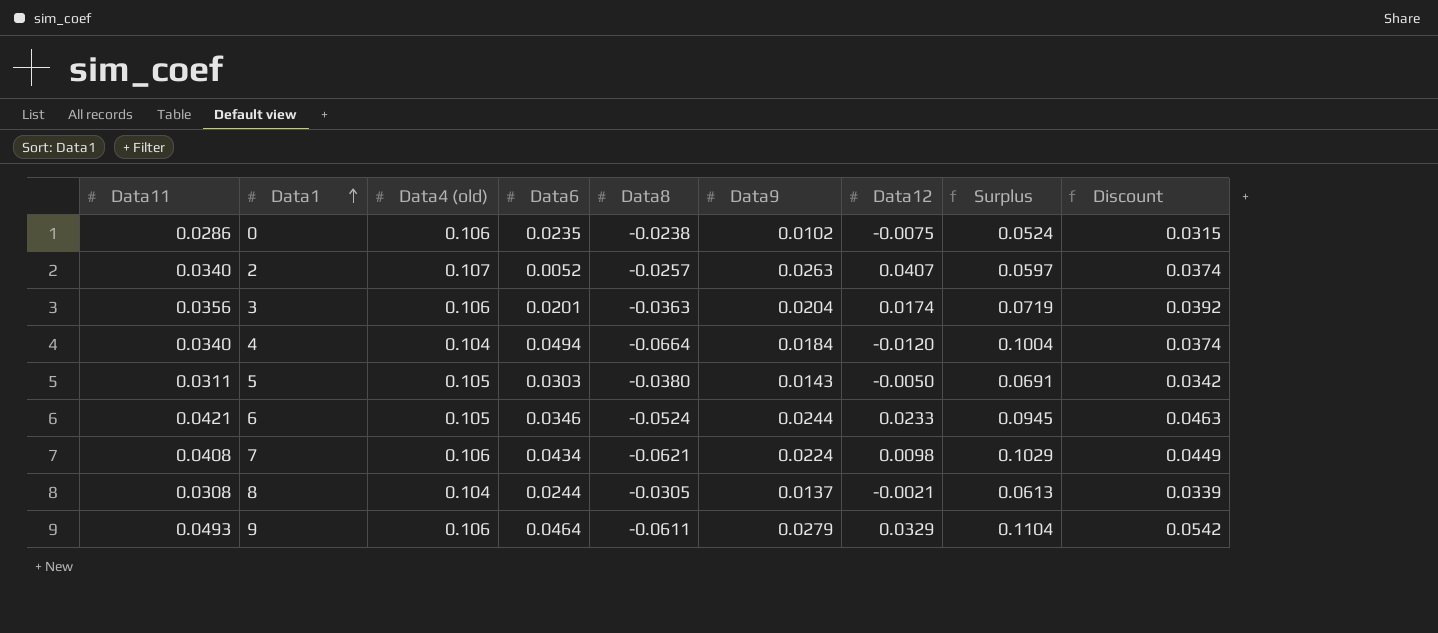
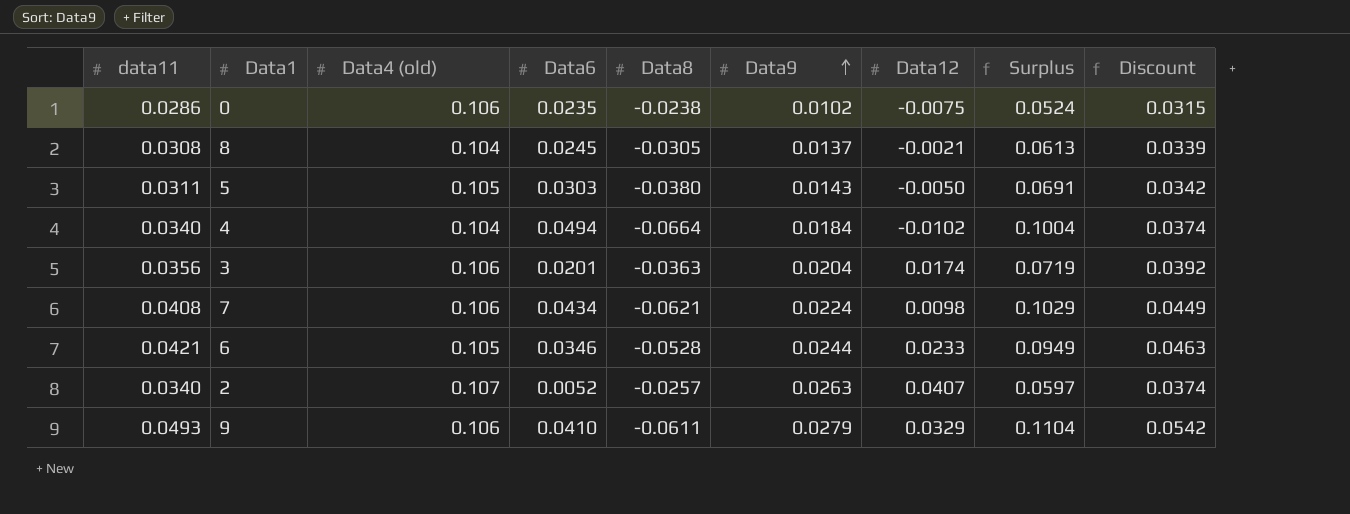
row order: Data1 ascending -> Data9 ascending
column name: Data11 -> data11
8 | Data6: 0.0244 -> 0.0245
4 | Data12: -0.0120 -> -0.0102
6 | Data8: -0.0524 -> -0.0528
6 | Surplus: 0.0945 -> 0.0949
9 | Data6: 0.0464 -> 0.0410

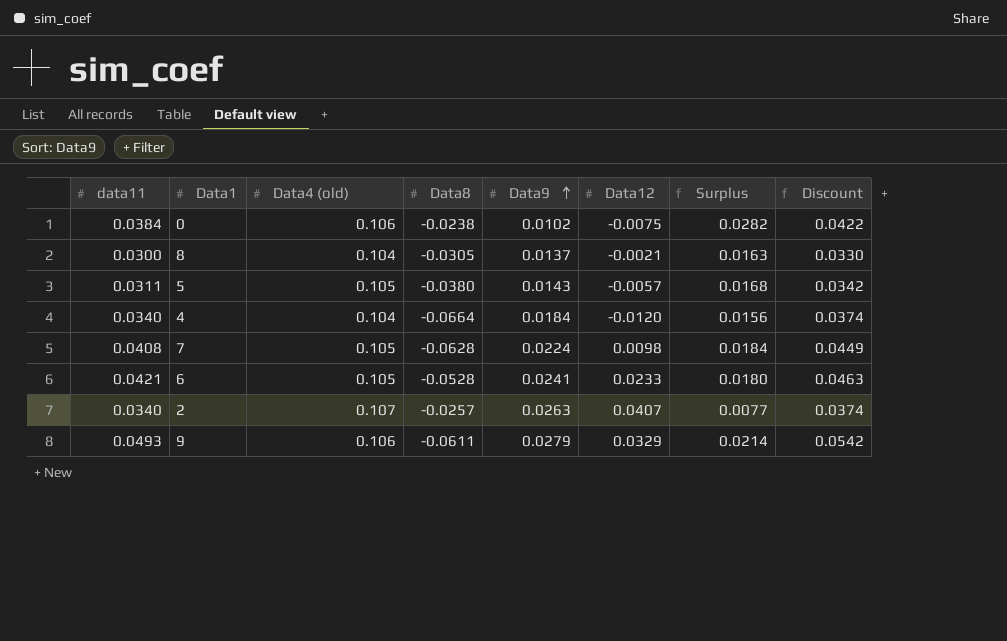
column Data6 | position: 4 -> none
column Surplus | formula: [data11] - [Data8] -> [data11] - [Data9]
row 3: 0.0356 | 0.106 | 0.0201 | -0.0363 | 0.0204 | 0.0174 | 0.0719 | 0.0392 -> none
0 | data11: 0.0286 -> 0.0384
0 | Discount: 0.0315 -> 0.0422
8 | data11: 0.0308 -> 0.0300
8 | Discount: 0.0339 -> 0.0330
5 | Data12: -0.0050 -> -0.0057
4 | Data12: -0.0102 -> -0.0120
7 | Data4 (old): 0.106 -> 0.105
7 | Data8: -0.0621 -> -0.0628
6 | Data9: 0.0244 -> 0.0241

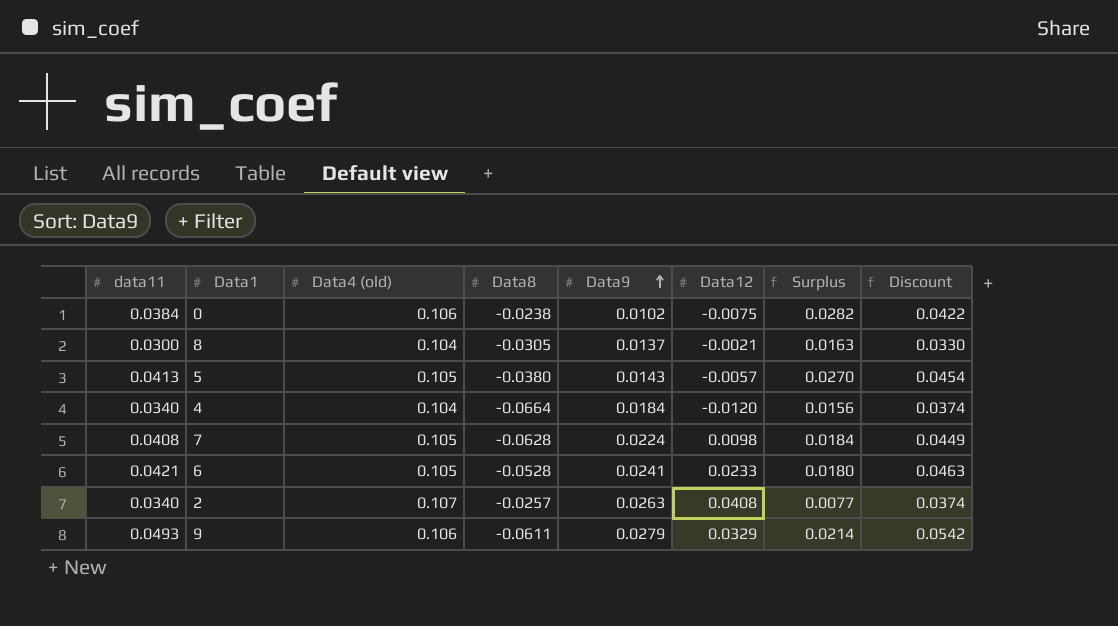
5 | data11: 0.0311 -> 0.0413
5 | Surplus: 0.0168 -> 0.0270
5 | Discount: 0.0342 -> 0.0454
2 | Data12: 0.0407 -> 0.0408

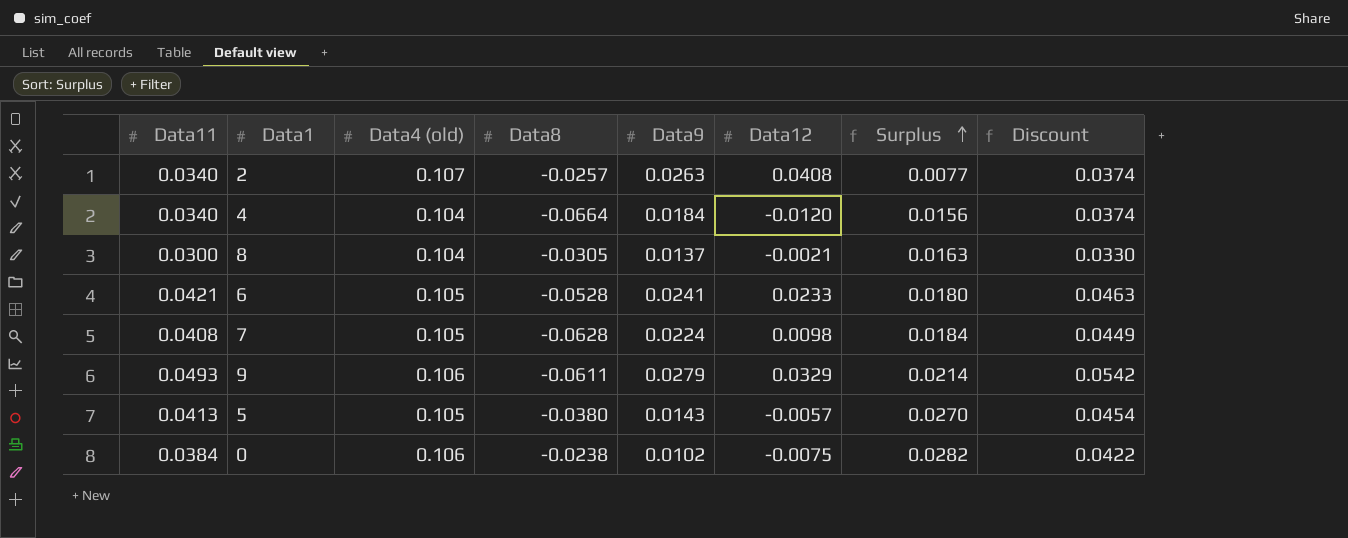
row order: Data9 ascending -> Surplus ascending
column name: data11 -> Data11

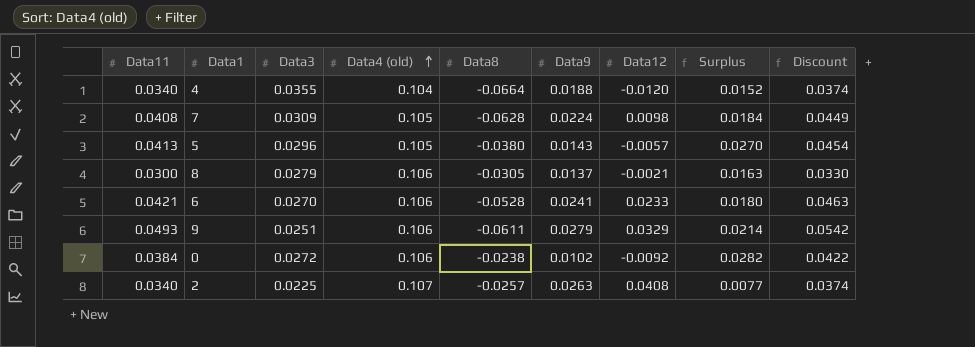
row order: Surplus ascending -> Data4 (old) ascending
column Data3 | position: none -> 3
4 | Data9: 0.0184 -> 0.0188
4 | Surplus: 0.0156 -> 0.0152
8 | Data4 (old): 0.104 -> 0.106
6 | Data4 (old): 0.105 -> 0.106
0 | Data12: -0.0075 -> -0.0092

